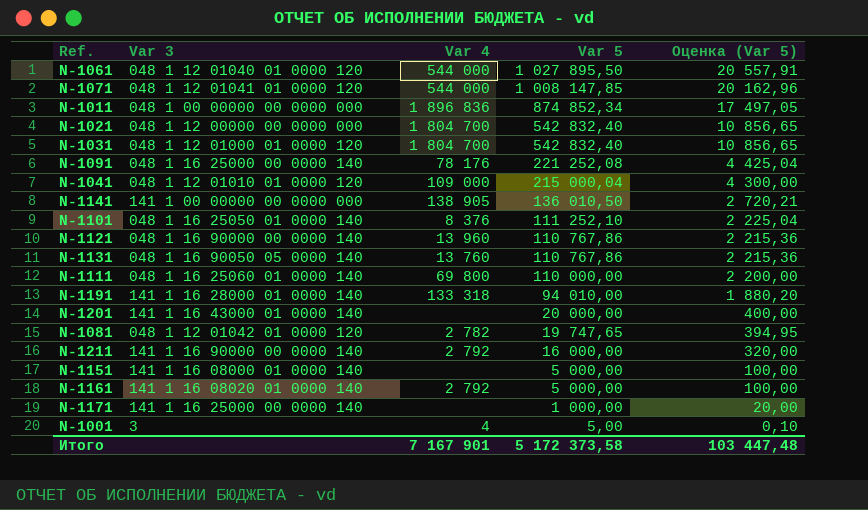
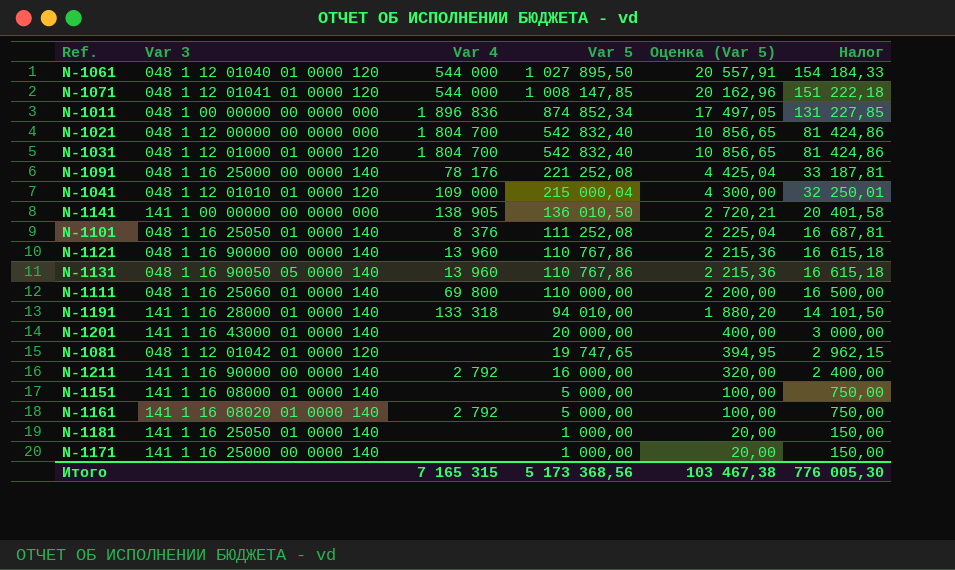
column Налог | formula: none -> [Var 5] * 0,15
row N-1001: 3 | 4 | 5,00 | 0,10 -> none
N-1101 | Var 5: 111 252,10 -> 111 252,08
N-1131 | Var 4: 13 760 -> 13 960
N-1081 | Var 4: 2 782 -> none
row N-1181: none -> 141 1 16 25050 01 0000 140 | none | 1 000,00 | 20,00 | 150,00
Итого | Var 4: 7 167 901 -> 7 165 315
Итого | Var 5: 5 172 373,58 -> 5 173 368,56
Итого | Оценка (Var 5): 103 447,48 -> 103 467,38

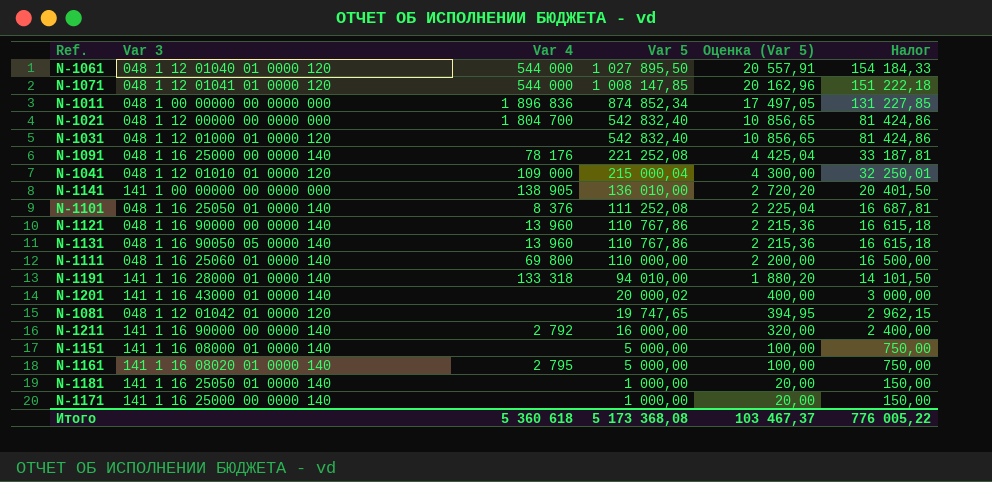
N-1031 | Var 4: 1 804 700 -> none
N-1141 | Var 5: 136 010,50 -> 136 010,00
N-1141 | Оценка (Var 5): 2 720,21 -> 2 720,20
N-1141 | Налог: 20 401,58 -> 20 401,50
N-1201 | Var 5: 20 000,00 -> 20 000,02
N-1161 | Var 4: 2 792 -> 2 795
Итого | Var 4: 7 165 315 -> 5 360 618
Итого | Var 5: 5 173 368,56 -> 5 173 368,08
Итого | Оценка (Var 5): 103 467,38 -> 103 467,37
Итого | Налог: 776 005,30 -> 776 005,22

